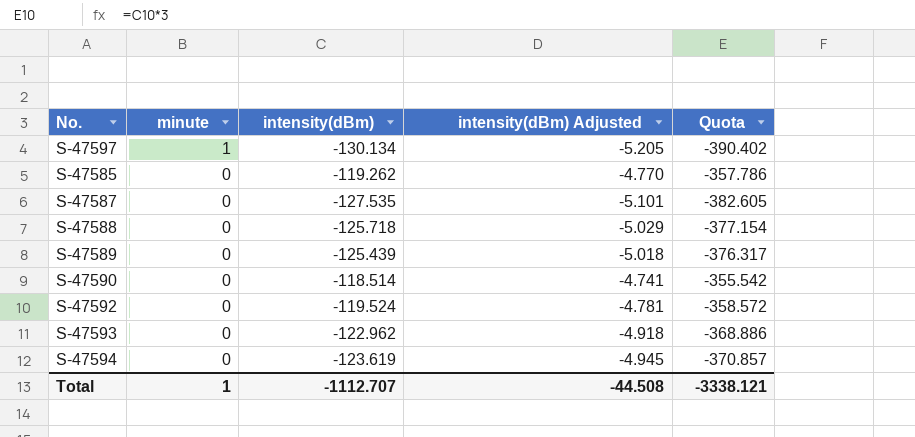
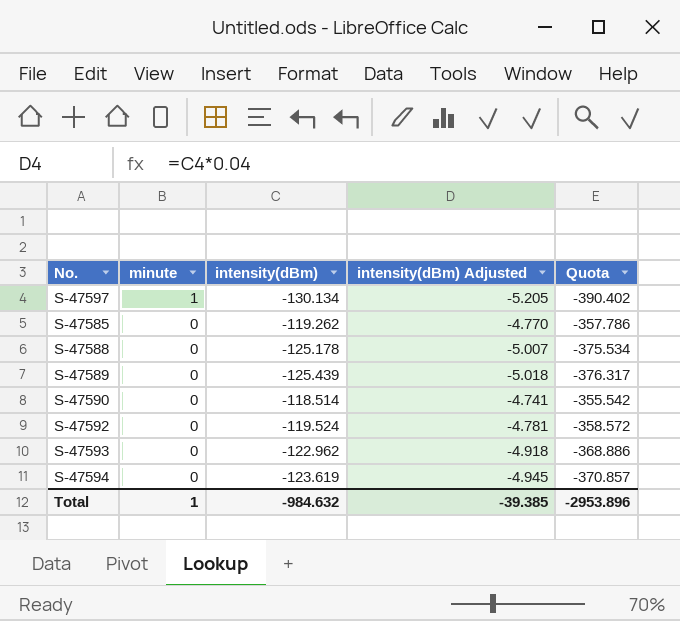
row S-47587: 0 | -127.535 | -5.101 | -382.605 -> none
S-47588 | intensity(dBm): -125.718 -> -125.178
S-47588 | intensity(dBm) Adjusted: -5.029 -> -5.007
S-47588 | Quota: -377.154 -> -375.534
Total | intensity(dBm): -1112.707 -> -984.632
Total | intensity(dBm) Adjusted: -44.508 -> -39.385
Total | Quota: -3338.121 -> -2953.896

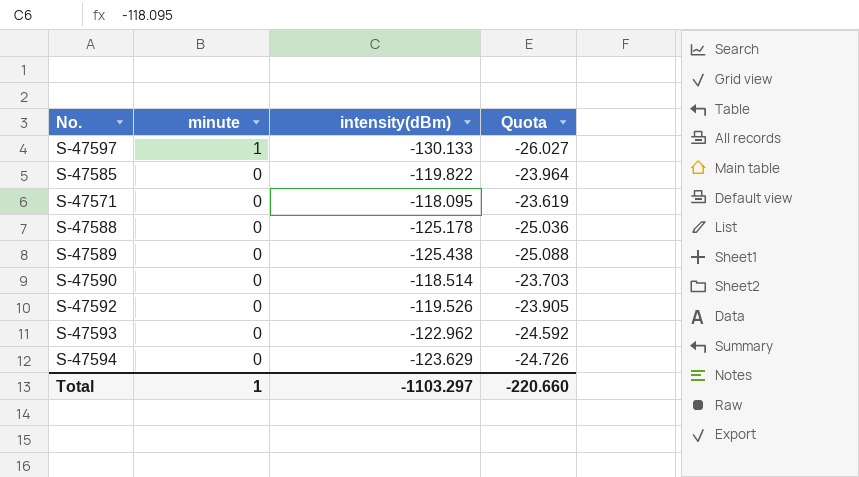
column intensity(dBm) Adjusted | formula: [intensity(dBm)] * 0.04 -> none
column Quota | formula: [intensity(dBm)] * 3 -> [intensity(dBm)] * 0.2
S-47597 | intensity(dBm): -130.134 -> -130.133
S-47585 | intensity(dBm): -119.262 -> -119.822
row S-47571: none -> 0 | -118.095 | -23.619
S-47589 | intensity(dBm): -125.439 -> -125.438
S-47592 | intensity(dBm): -119.524 -> -119.526
S-47594 | intensity(dBm): -123.619 -> -123.629
Total | intensity(dBm): -984.632 -> -1103.297
Total | Quota: -2953.896 -> -220.660

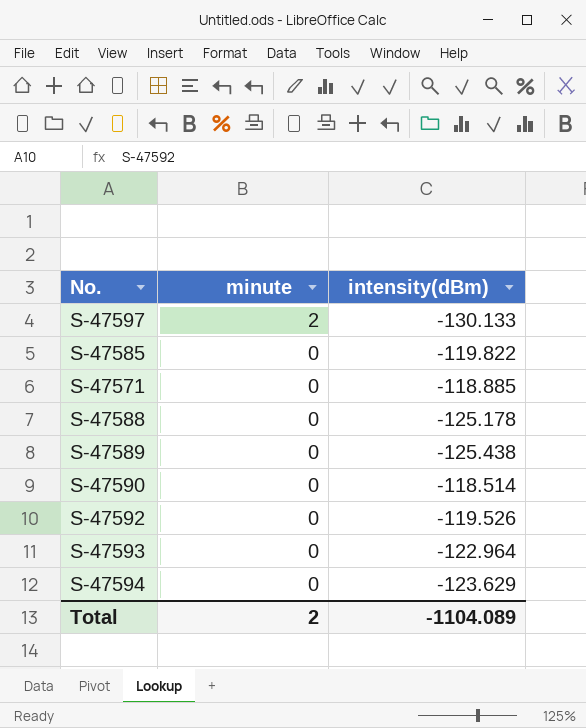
column Quota | formula: [intensity(dBm)] * 0.2 -> none
S-47597 | minute: 1 -> 2
S-47571 | intensity(dBm): -118.095 -> -118.885
S-47593 | intensity(dBm): -122.962 -> -122.964
Total | minute: 1 -> 2
Total | intensity(dBm): -1103.297 -> -1104.089

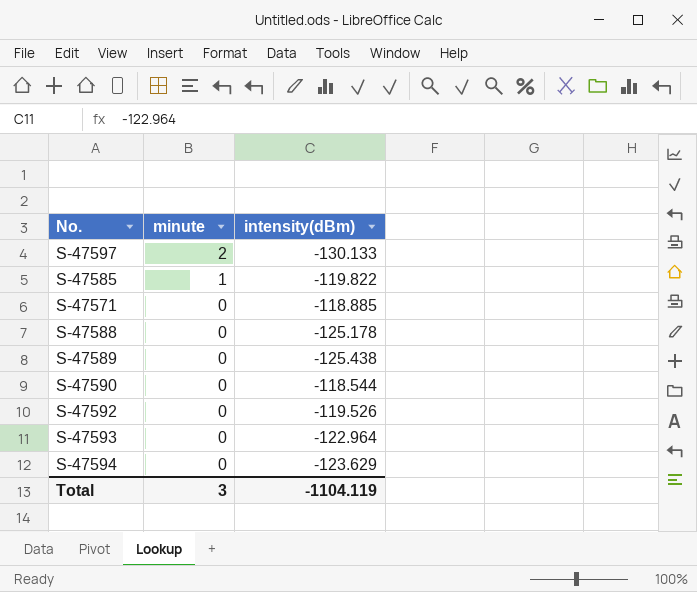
S-47585 | minute: 0 -> 1
S-47590 | intensity(dBm): -118.514 -> -118.544
Total | minute: 2 -> 3
Total | intensity(dBm): -1104.089 -> -1104.119

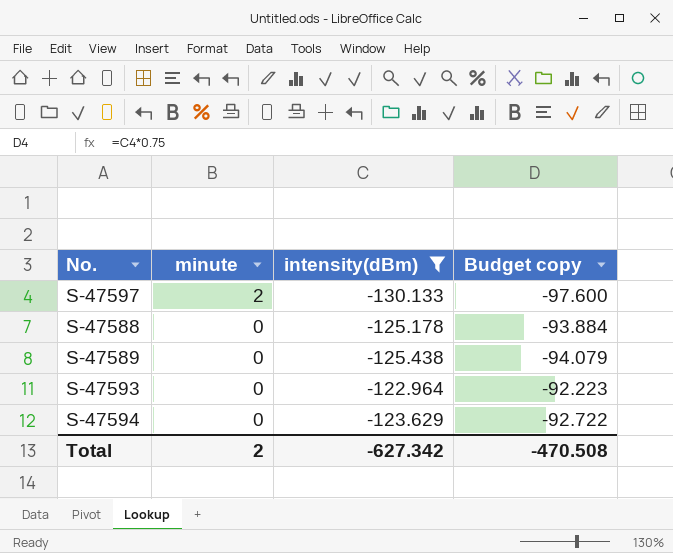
filter: none -> intensity(dBm) <= -122.964
column Budget copy | formula: none -> [intensity(dBm)] * 0.75
Total | minute: 3 -> 2
Total | intensity(dBm): -1104.119 -> -627.342

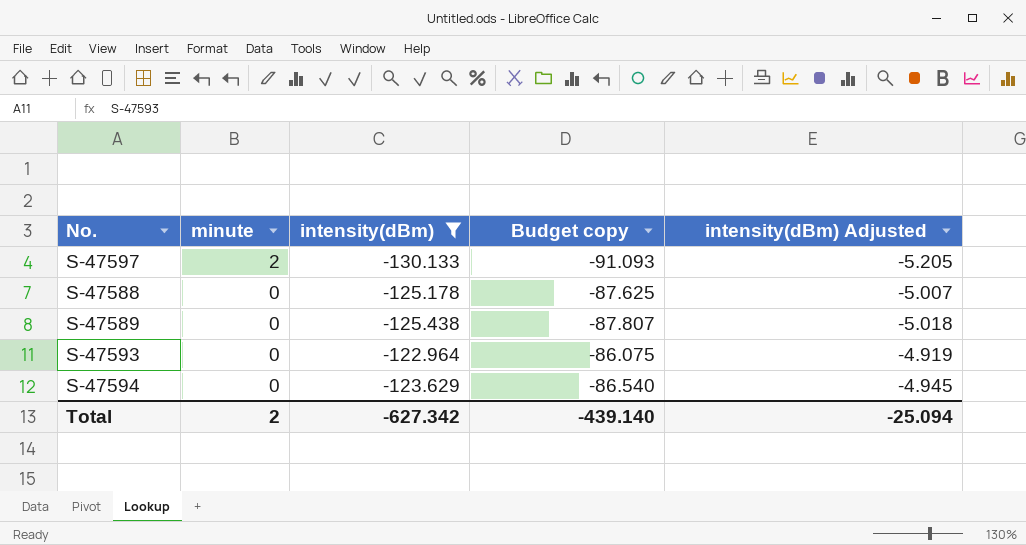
column Budget copy | formula: [intensity(dBm)] * 0.75 -> [intensity(dBm)] * 0.7
column intensity(dBm) Adjusted | formula: none -> [intensity(dBm)] * 0.04
Total | Budget copy: -470.508 -> -439.140

